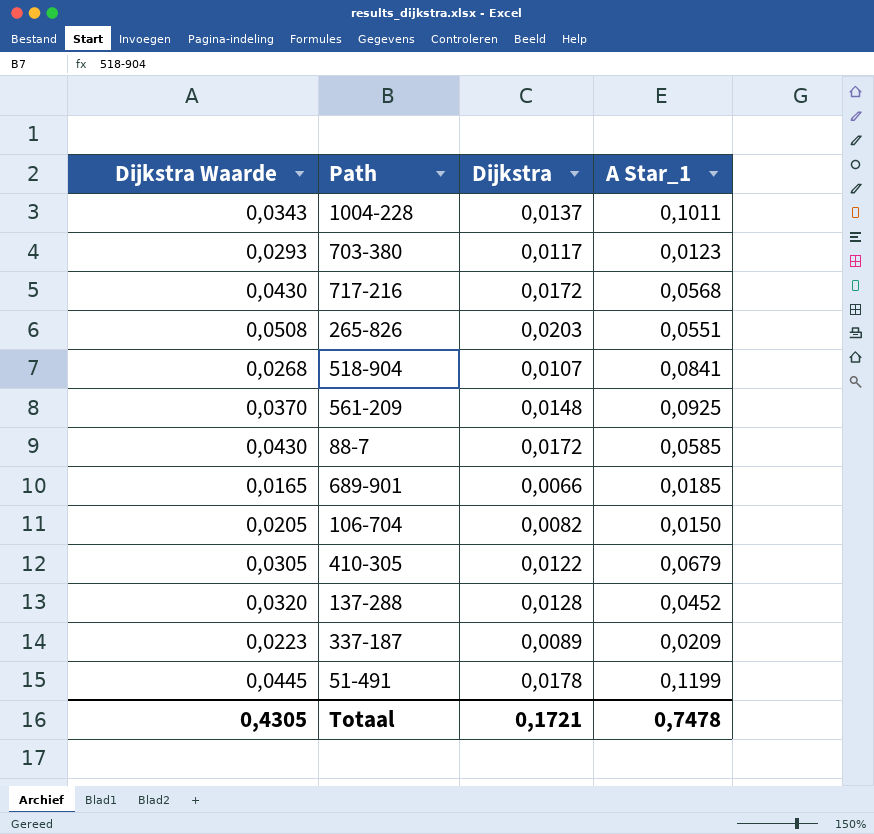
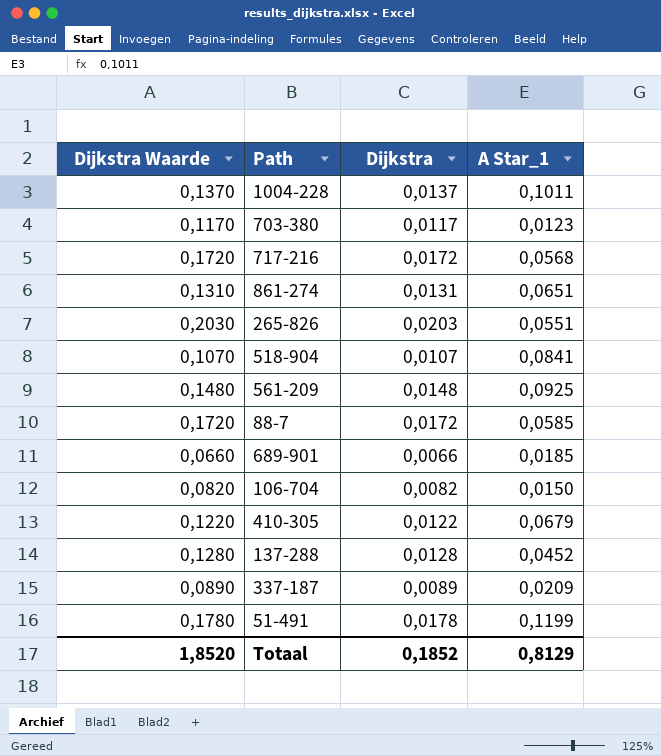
column Dijkstra Waarde | formula: [Dijkstra] * 2,5 -> [Dijkstra] * 10
row 861-274: none -> 0,1310 | 0,0131 | 0,0651
Totaal | Dijkstra Waarde: 0,4305 -> 1,8520
Totaal | Dijkstra: 0,1721 -> 0,1852
Totaal | A Star_1: 0,7478 -> 0,8129

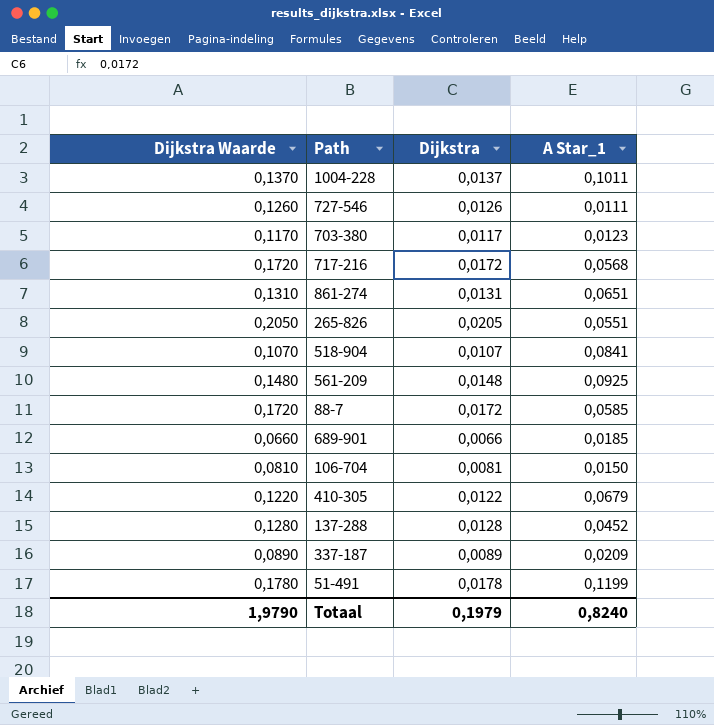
row 727-546: none -> 0,1260 | 0,0126 | 0,0111
265-826 | Dijkstra Waarde: 0,2030 -> 0,2050
265-826 | Dijkstra: 0,0203 -> 0,0205
106-704 | Dijkstra Waarde: 0,0820 -> 0,0810
106-704 | Dijkstra: 0,0082 -> 0,0081
Totaal | Dijkstra Waarde: 1,8520 -> 1,9790
Totaal | Dijkstra: 0,1852 -> 0,1979
Totaal | A Star_1: 0,8129 -> 0,8240

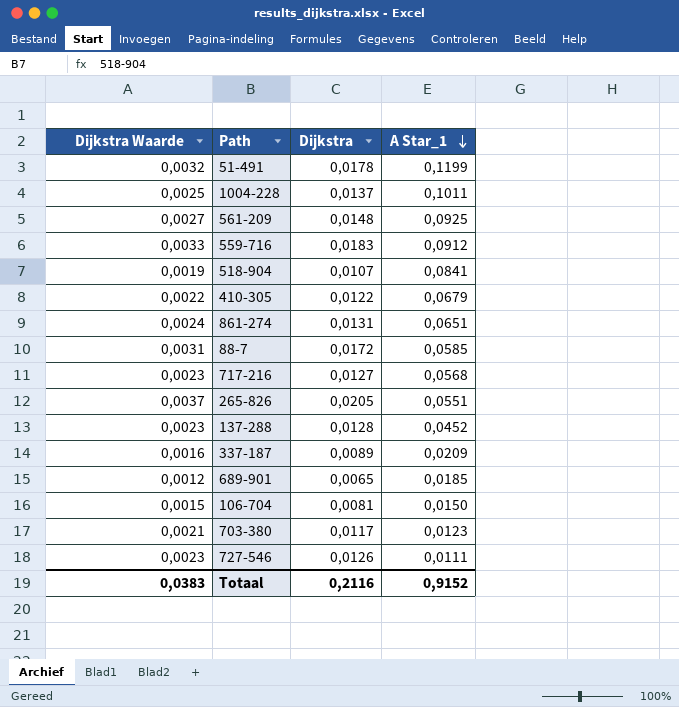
row order: none -> A Star_1 descending
column Dijkstra Waarde | formula: [Dijkstra] * 10 -> [Dijkstra] * 0,18
row 559-716: none -> 0,0033 | 0,0183 | 0,0912
717-216 | Dijkstra: 0,0172 -> 0,0127
689-901 | Dijkstra: 0,0066 -> 0,0065
Totaal | Dijkstra Waarde: 1,9790 -> 0,0383
Totaal | Dijkstra: 0,1979 -> 0,2116
Totaal | A Star_1: 0,8240 -> 0,9152

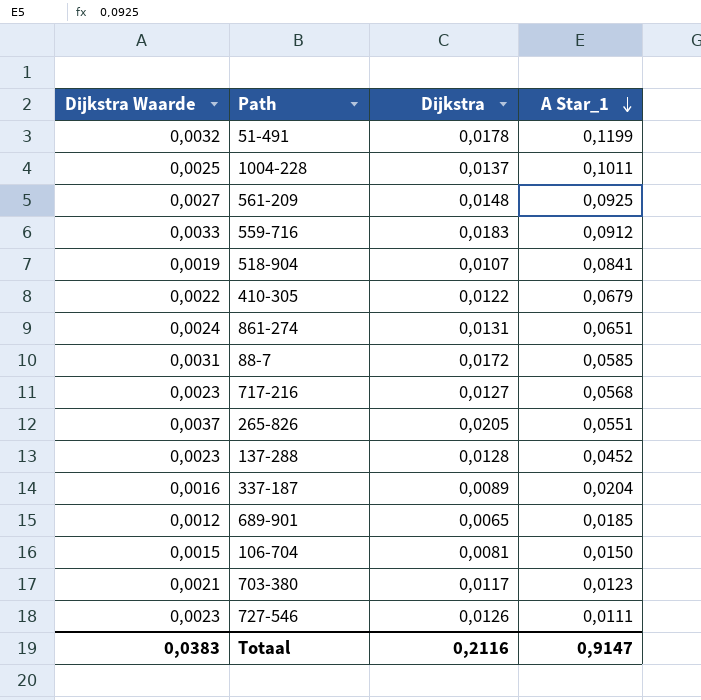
337-187 | A Star_1: 0,0209 -> 0,0204
Totaal | A Star_1: 0,9152 -> 0,9147

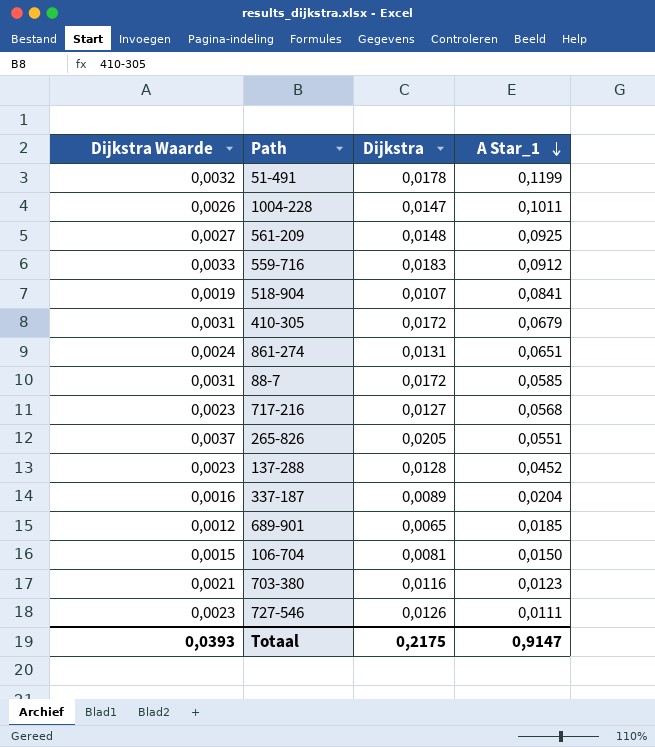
1004-228 | Dijkstra Waarde: 0,0025 -> 0,0026
1004-228 | Dijkstra: 0,0137 -> 0,0147
410-305 | Dijkstra Waarde: 0,0022 -> 0,0031
410-305 | Dijkstra: 0,0122 -> 0,0172
703-380 | Dijkstra: 0,0117 -> 0,0116
Totaal | Dijkstra Waarde: 0,0383 -> 0,0393
Totaal | Dijkstra: 0,2116 -> 0,2175

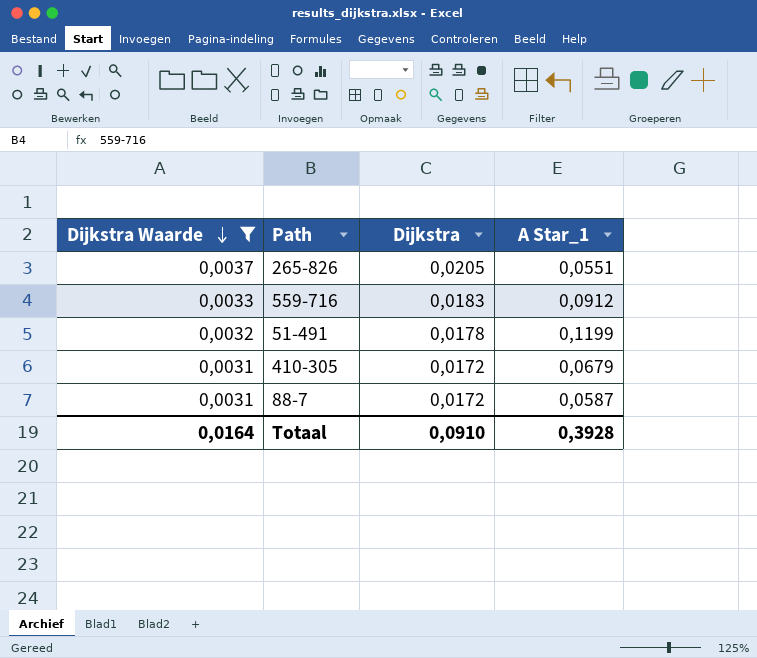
filter: none -> Dijkstra Waarde >= 0,0031
row order: A Star_1 descending -> Dijkstra Waarde descending
88-7 | A Star_1: 0,0585 -> 0,0587
Totaal | Dijkstra Waarde: 0,0393 -> 0,0164
Totaal | Dijkstra: 0,2175 -> 0,0910
Totaal | A Star_1: 0,9147 -> 0,3928

